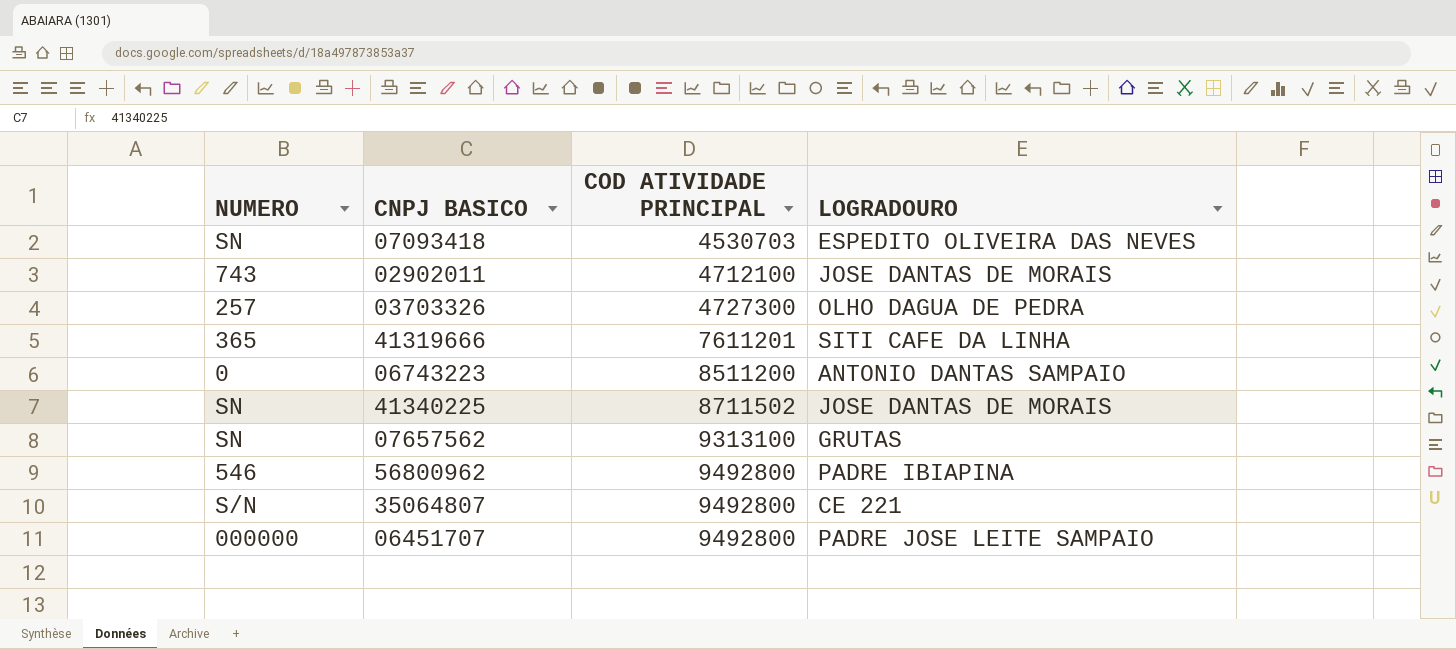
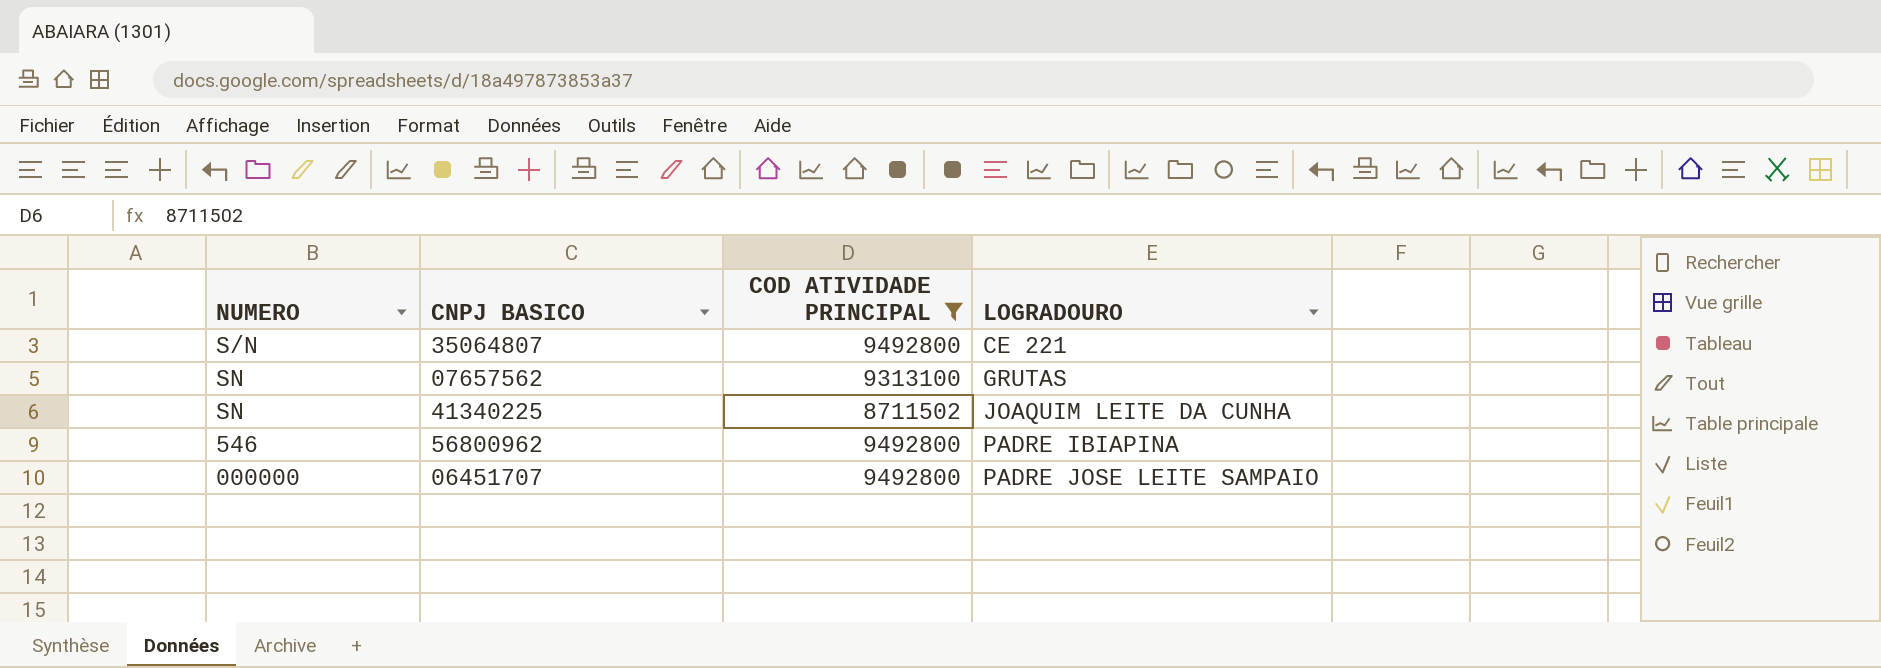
filter: none -> COD ATIVIDADE PRINCIPAL >= 8711502
row order: COD ATIVIDADE PRINCIPAL ascending -> LOGRADOURO ascending
41340225 | LOGRADOURO: JOSE DANTAS DE MORAIS -> JOAQUIM LEITE DA CUNHA

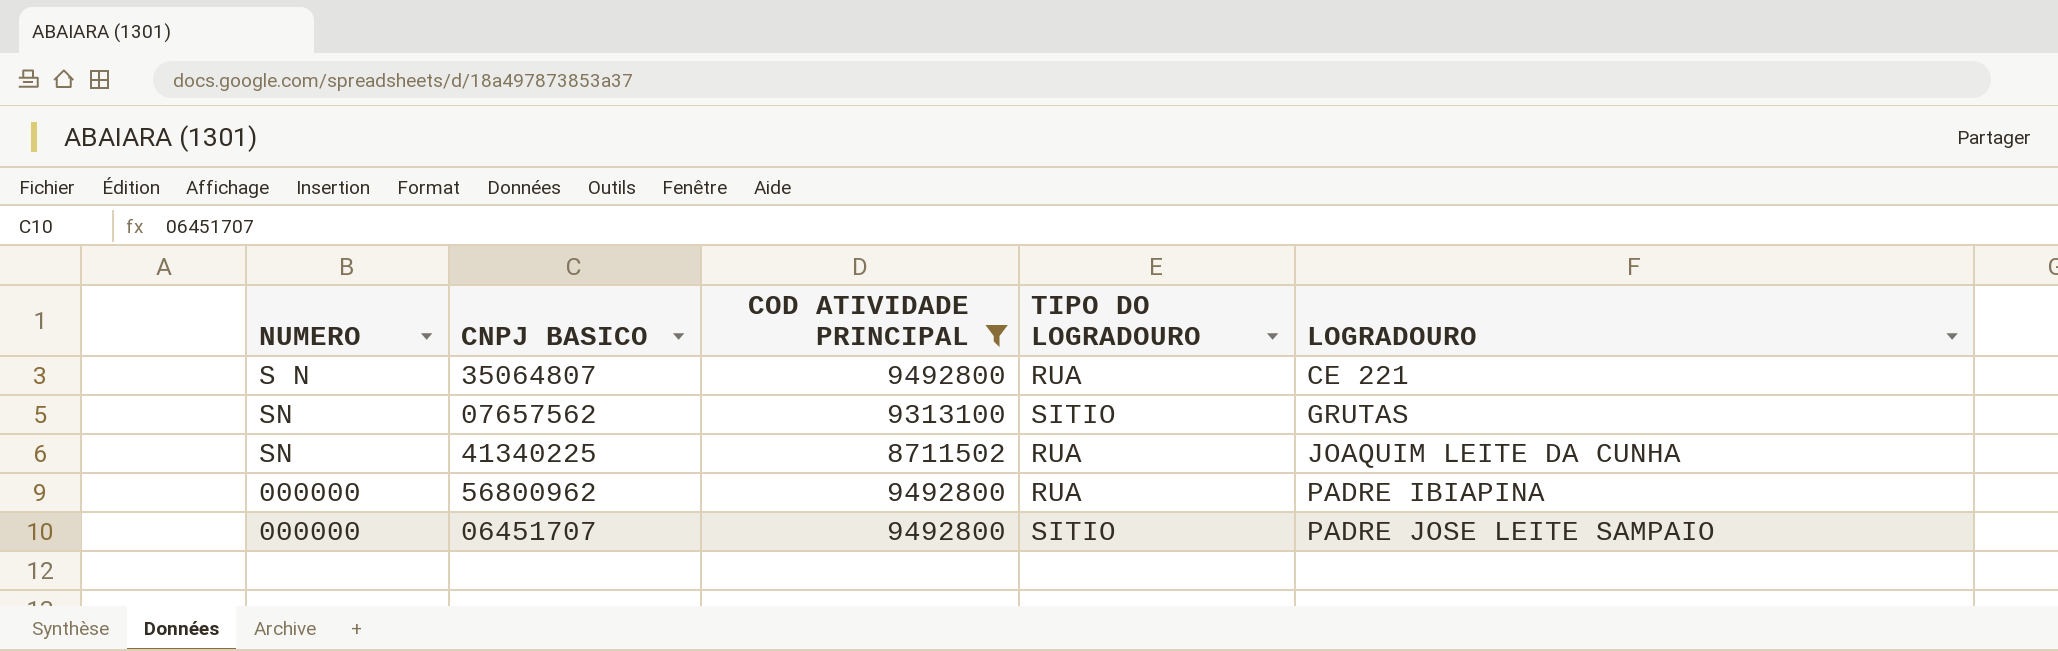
column TIPO DO LOGRADOURO | position: none -> 4
35064807 | NUMERO: S/N -> S N
56800962 | NUMERO: 546 -> 000000

